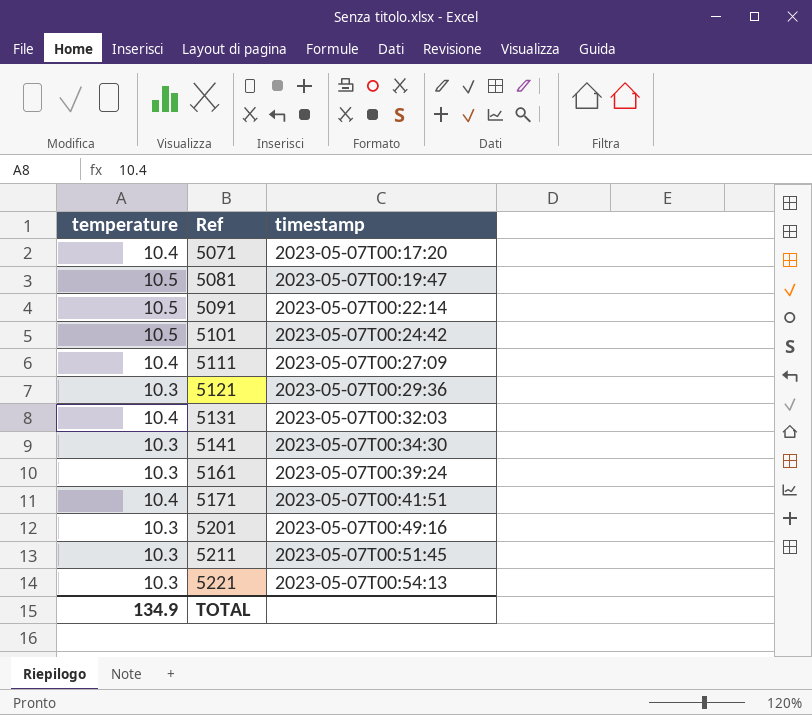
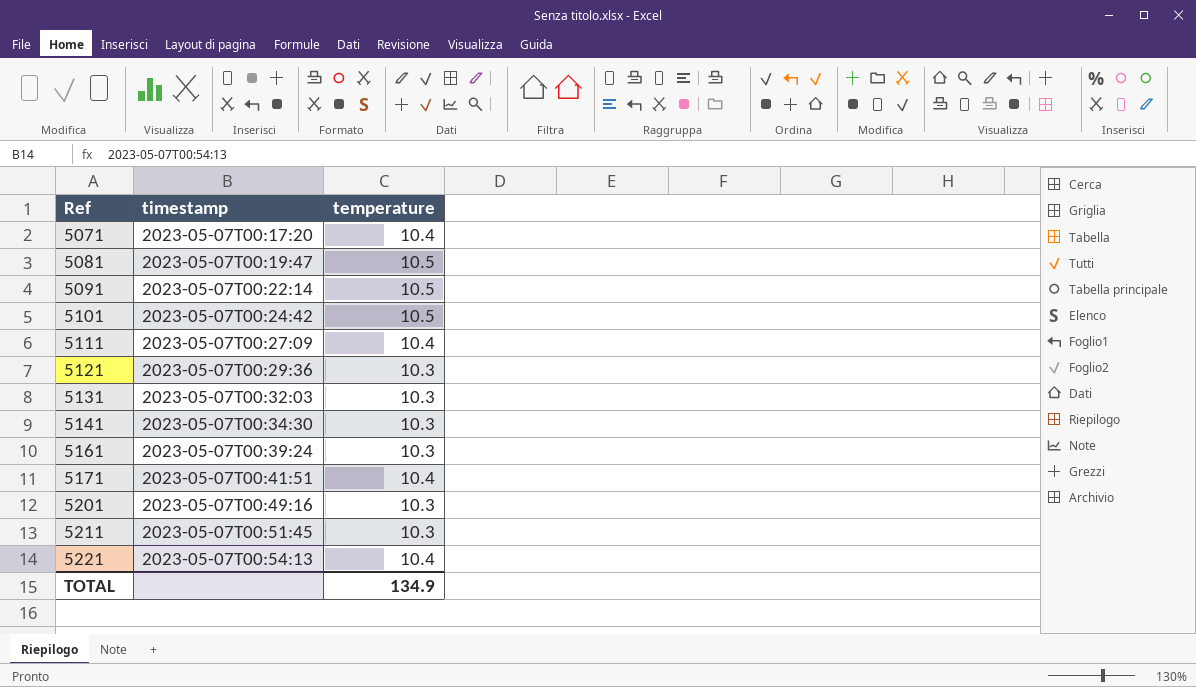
column temperature | position: 1 -> 3
5131 | temperature: 10.4 -> 10.3
5221 | temperature: 10.3 -> 10.4

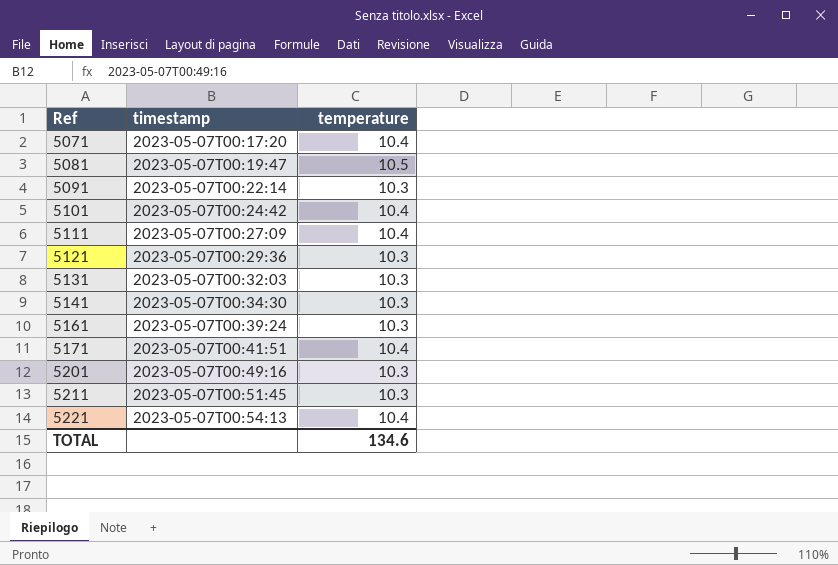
5091 | temperature: 10.5 -> 10.3
5101 | temperature: 10.5 -> 10.4
TOTAL | temperature: 134.9 -> 134.6

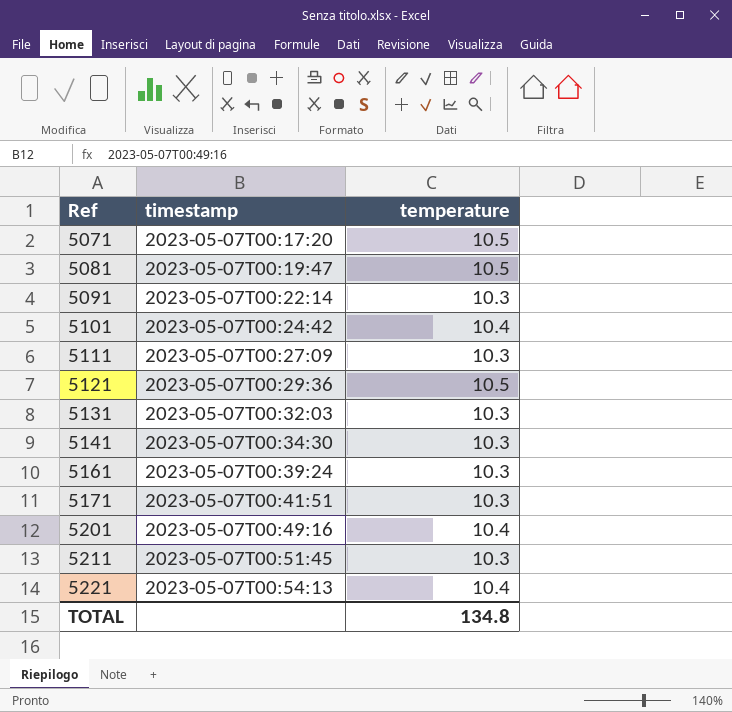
5071 | temperature: 10.4 -> 10.5
5111 | temperature: 10.4 -> 10.3
5121 | temperature: 10.3 -> 10.5
5171 | temperature: 10.4 -> 10.3
5201 | temperature: 10.3 -> 10.4
TOTAL | temperature: 134.6 -> 134.8

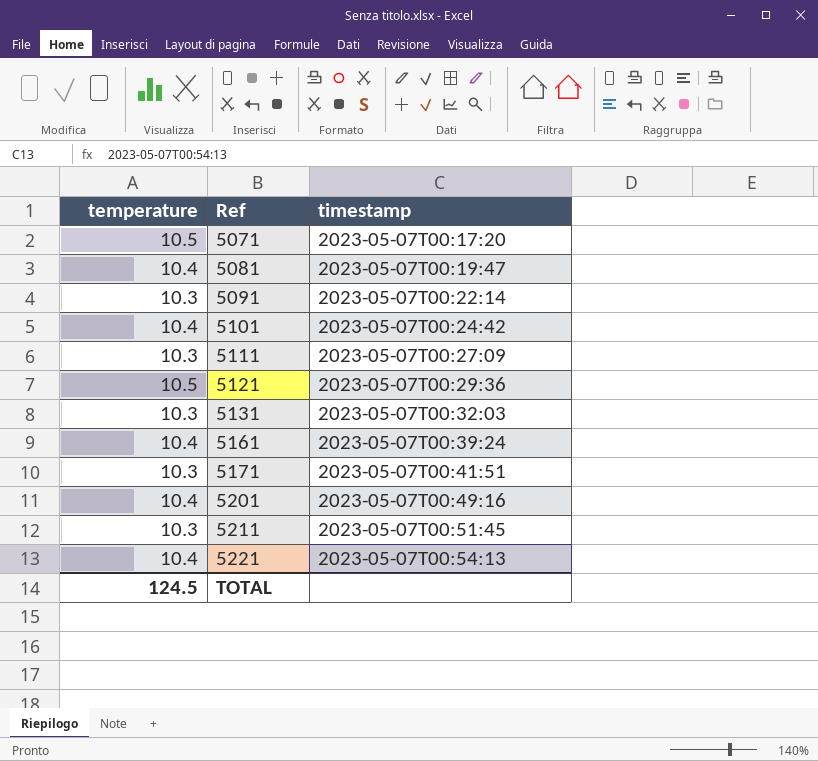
column temperature | position: 3 -> 1
row 5141: 2023-05-07T00:34:30 | 10.3 -> none
5081 | temperature: 10.5 -> 10.4
5161 | temperature: 10.3 -> 10.4
TOTAL | temperature: 134.8 -> 124.5

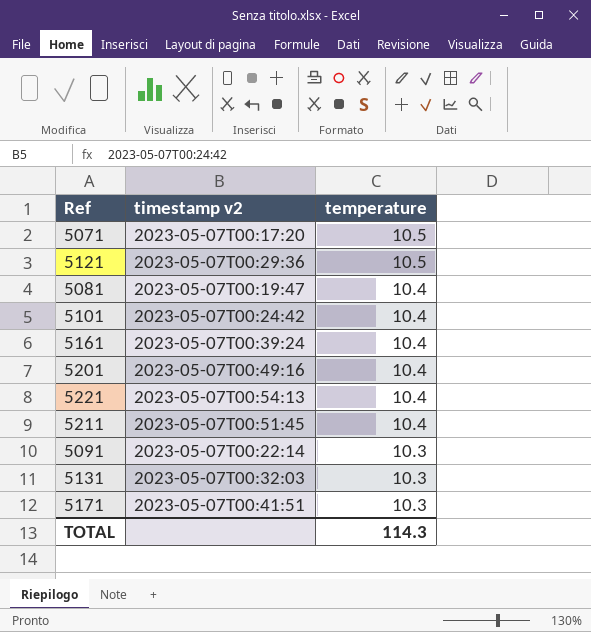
row order: Ref ascending -> temperature descending
column name: timestamp -> timestamp v2
column temperature | position: 1 -> 3
row 5111: 10.3 | 2023-05-07T00:27:09 -> none
5211 | temperature: 10.3 -> 10.4
TOTAL | temperature: 124.5 -> 114.3

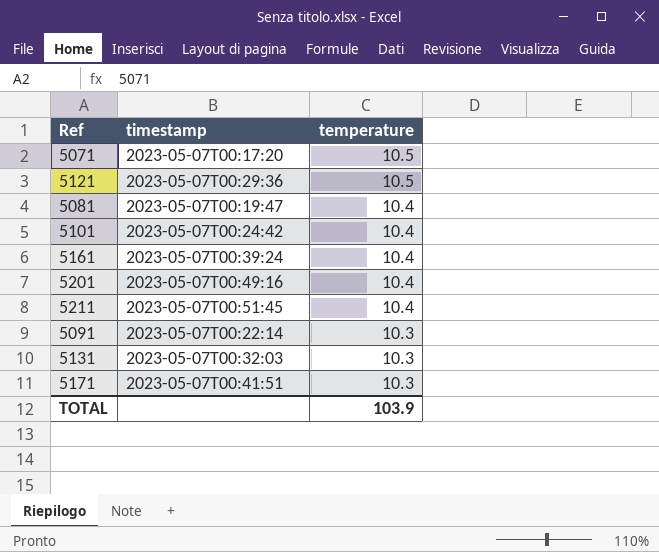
column name: timestamp v2 -> timestamp
row 5221: 2023-05-07T00:54:13 | 10.4 -> none
TOTAL | temperature: 114.3 -> 103.9

